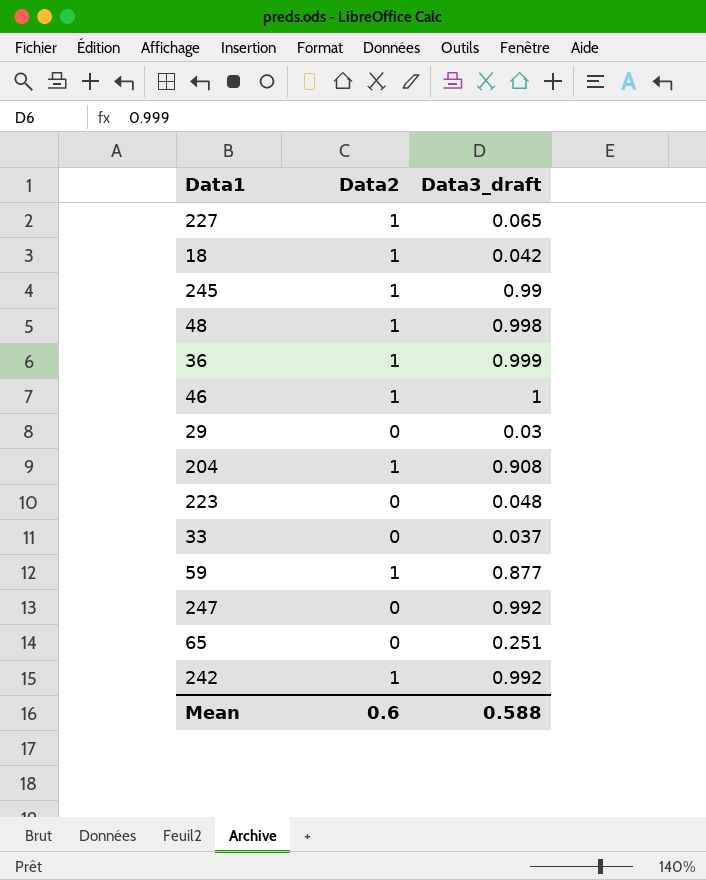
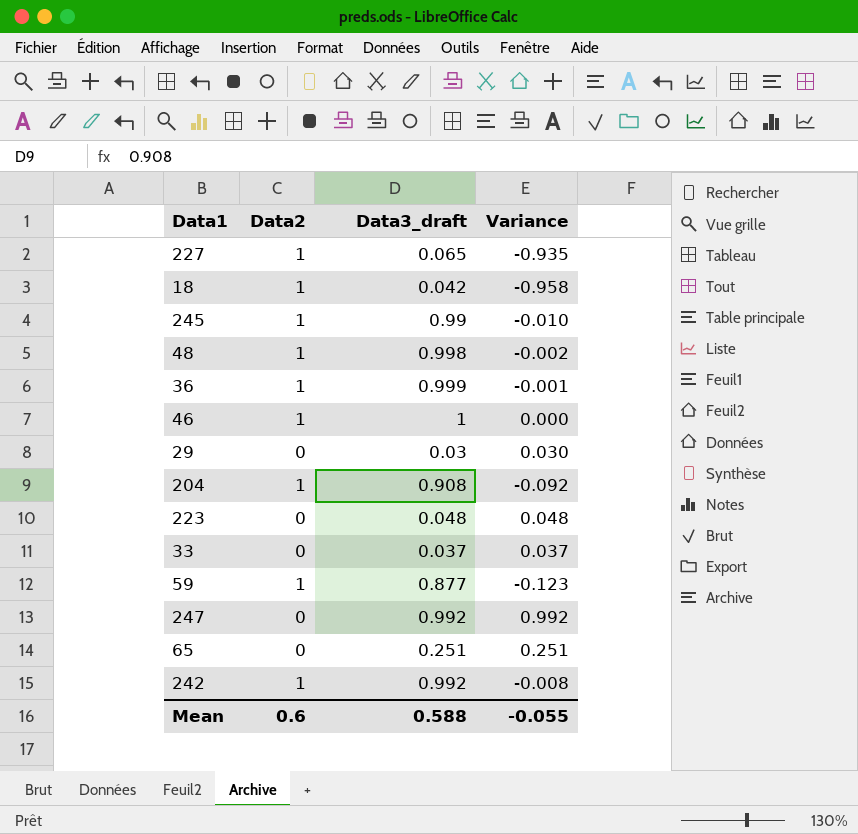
column Variance | formula: none -> [Data3_draft] - [Data2]

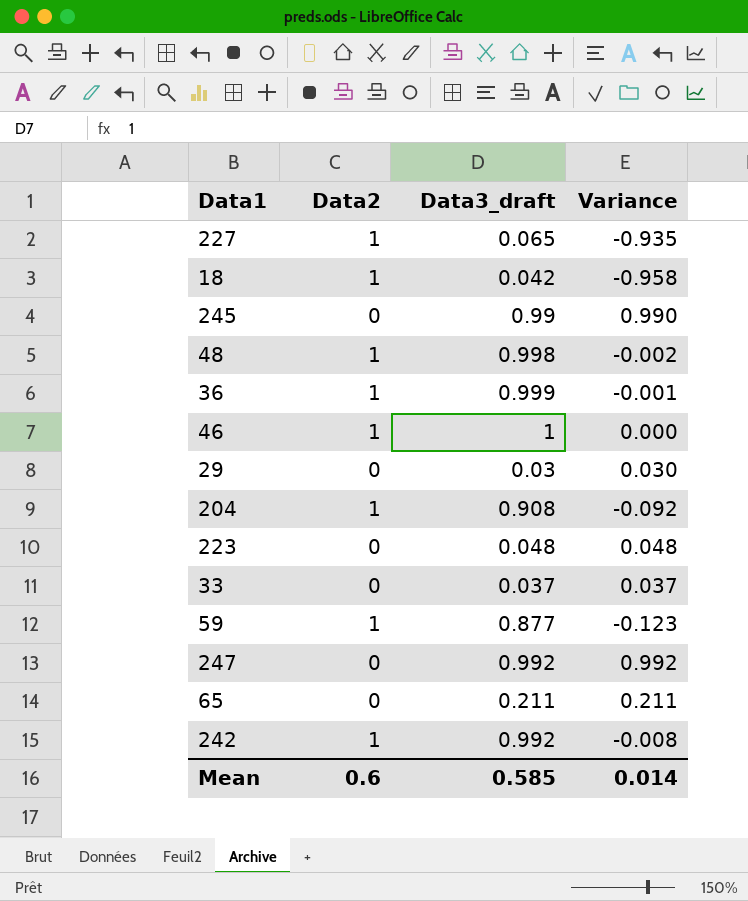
245 | Data2: 1 -> 0
245 | Variance: -0.010 -> 0.990
65 | Data3_draft: 0.251 -> 0.211
65 | Variance: 0.251 -> 0.211
Mean | Data3_draft: 0.588 -> 0.585
Mean | Variance: -0.055 -> 0.014

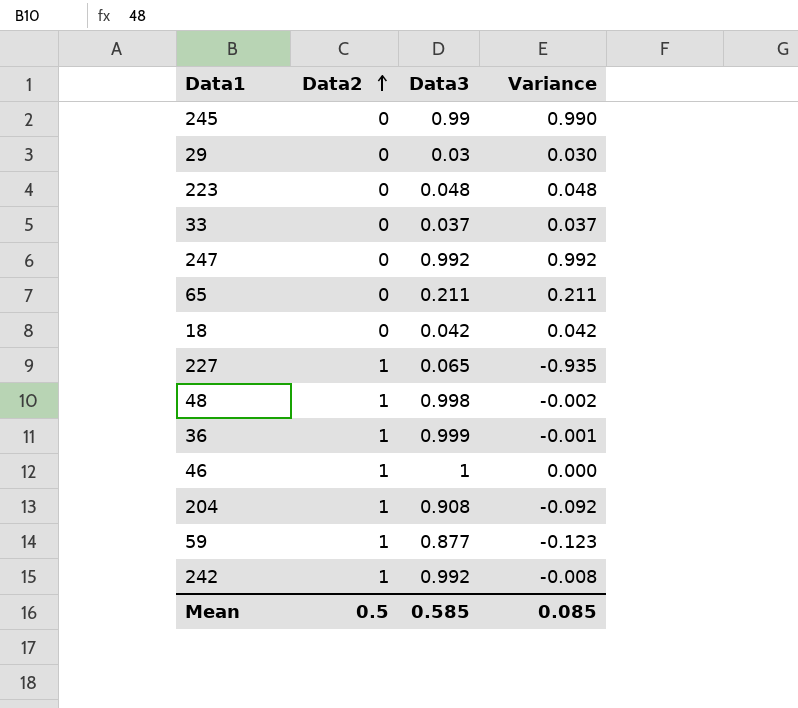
row order: none -> Data2 ascending
column name: Data3_draft -> Data3
18 | Data2: 1 -> 0
18 | Variance: -0.958 -> 0.042
Mean | Data2: 0.6 -> 0.5
Mean | Variance: 0.014 -> 0.085

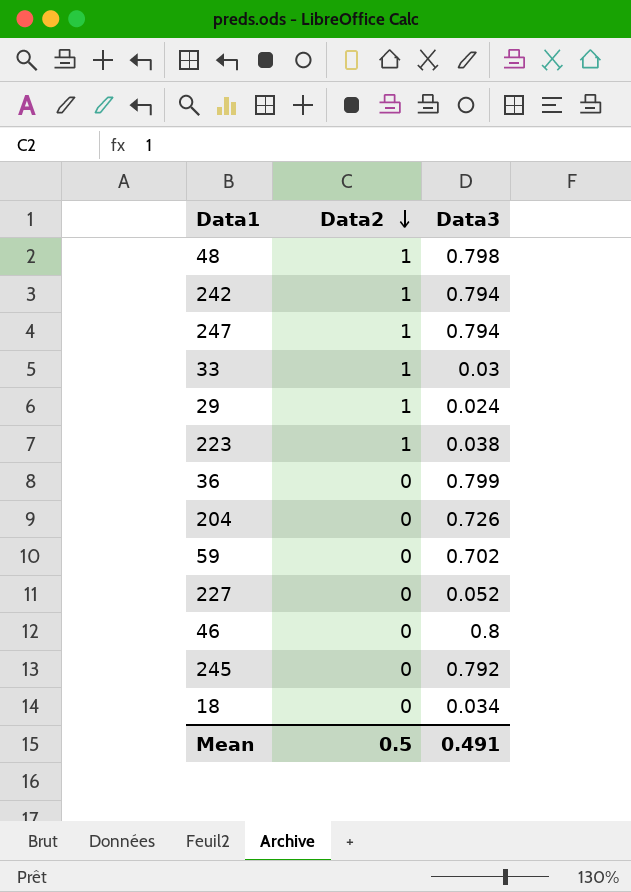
row order: Data2 ascending -> Data2 descending
column Variance | formula: [Data3] - [Data2] -> none
row 65: 0 | 0.211 | 0.211 -> none
48 | Data3: 0.998 -> 0.798
242 | Data3: 0.992 -> 0.794
247 | Data2: 0 -> 1
247 | Data3: 0.992 -> 0.794
33 | Data2: 0 -> 1
33 | Data3: 0.037 -> 0.03
29 | Data2: 0 -> 1
29 | Data3: 0.03 -> 0.024
223 | Data2: 0 -> 1
223 | Data3: 0.048 -> 0.038
36 | Data2: 1 -> 0
36 | Data3: 0.999 -> 0.799
204 | Data2: 1 -> 0
204 | Data3: 0.908 -> 0.726
59 | Data2: 1 -> 0
59 | Data3: 0.877 -> 0.702
227 | Data2: 1 -> 0
227 | Data3: 0.065 -> 0.052
46 | Data2: 1 -> 0
46 | Data3: 1 -> 0.8
245 | Data3: 0.99 -> 0.792
18 | Data3: 0.042 -> 0.034
Mean | Data3: 0.585 -> 0.491

